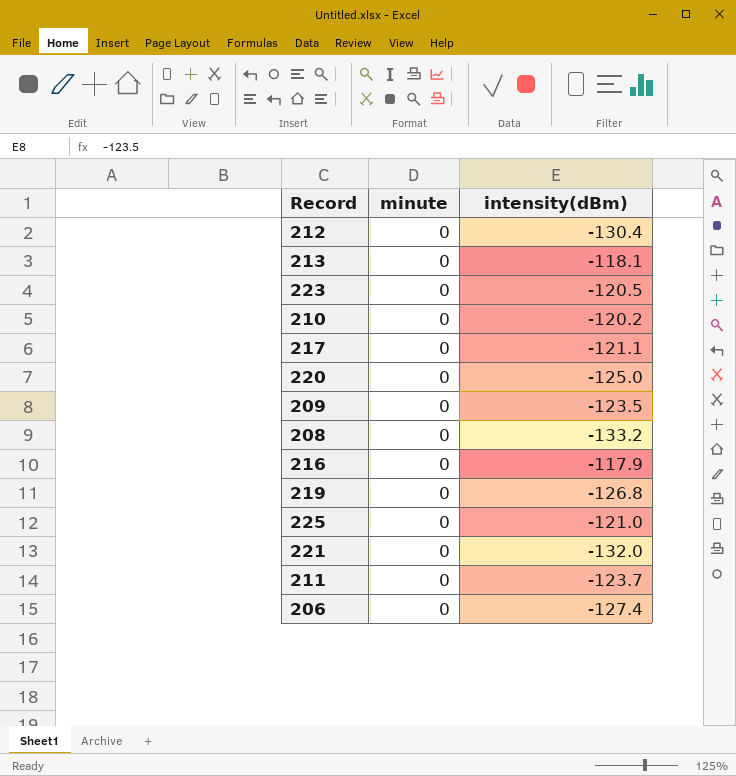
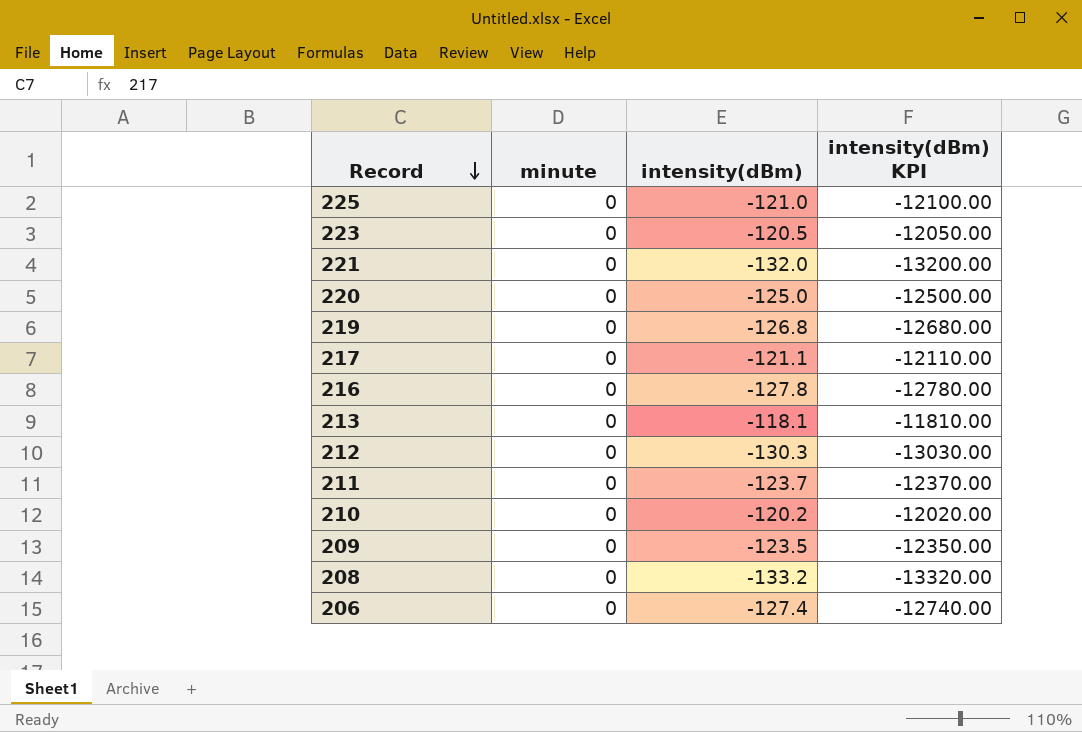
row order: none -> Record descending
column intensity(dBm) KPI | formula: none -> [intensity(dBm)] * 100
216 | intensity(dBm): -117.9 -> -127.8
212 | intensity(dBm): -130.4 -> -130.3

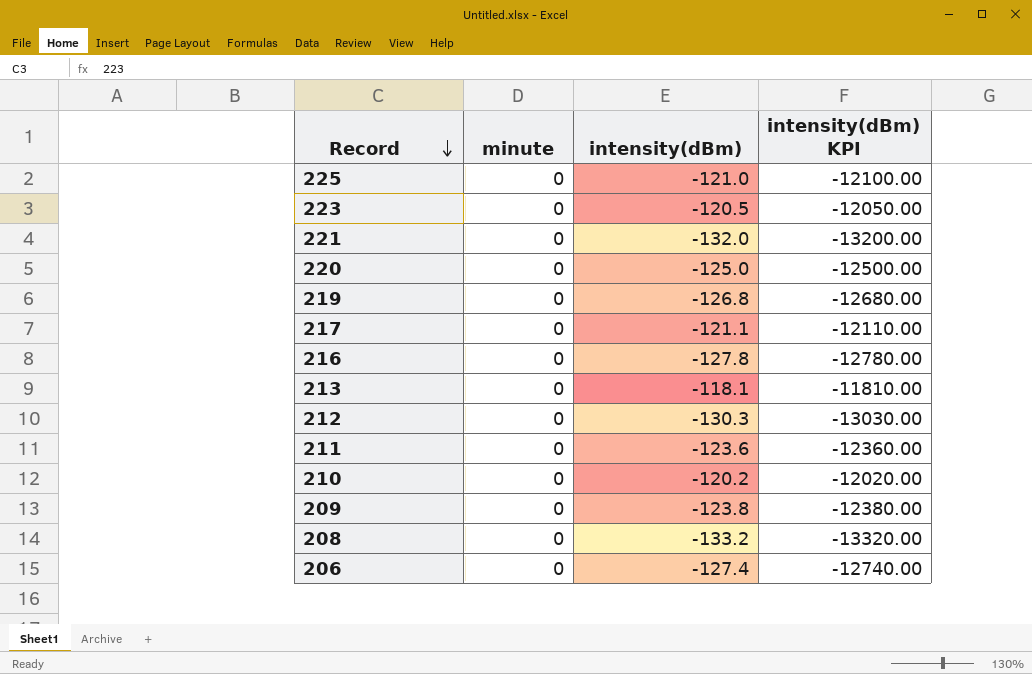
211 | intensity(dBm): -123.7 -> -123.6
211 | intensity(dBm) KPI: -12370.00 -> -12360.00
209 | intensity(dBm): -123.5 -> -123.8
209 | intensity(dBm) KPI: -12350.00 -> -12380.00

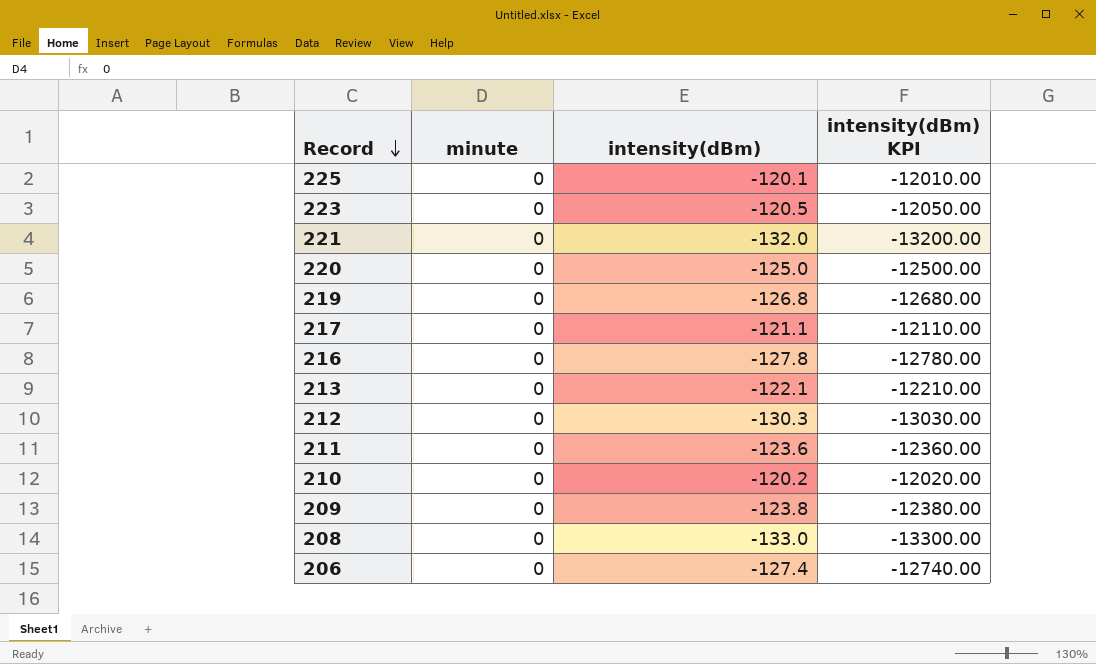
225 | intensity(dBm): -121.0 -> -120.1
225 | intensity(dBm) KPI: -12100.00 -> -12010.00
213 | intensity(dBm): -118.1 -> -122.1
213 | intensity(dBm) KPI: -11810.00 -> -12210.00
208 | intensity(dBm): -133.2 -> -133.0
208 | intensity(dBm) KPI: -13320.00 -> -13300.00

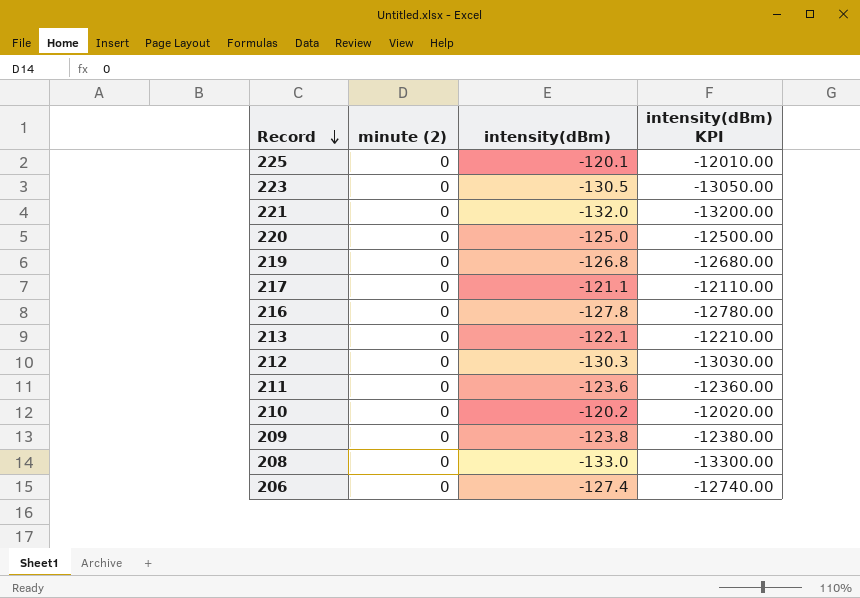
column name: minute -> minute (2)
223 | intensity(dBm): -120.5 -> -130.5
223 | intensity(dBm) KPI: -12050.00 -> -13050.00

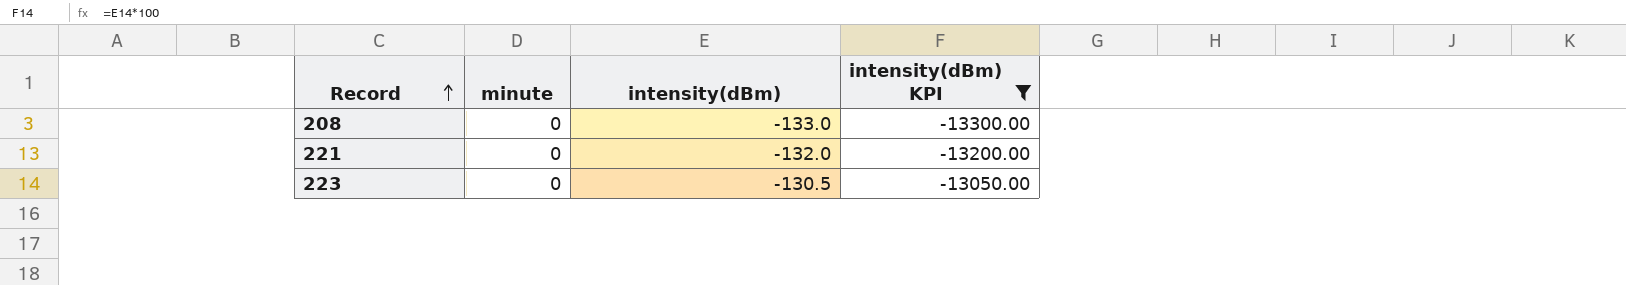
filter: none -> intensity(dBm) KPI <= -13050.00
row order: Record descending -> Record ascending
column name: minute (2) -> minute

